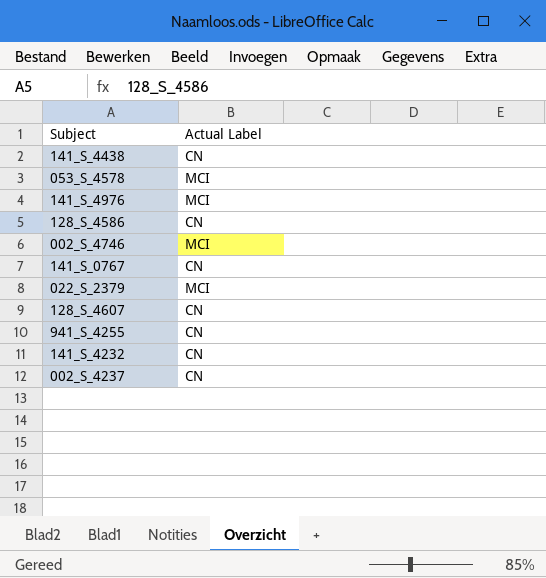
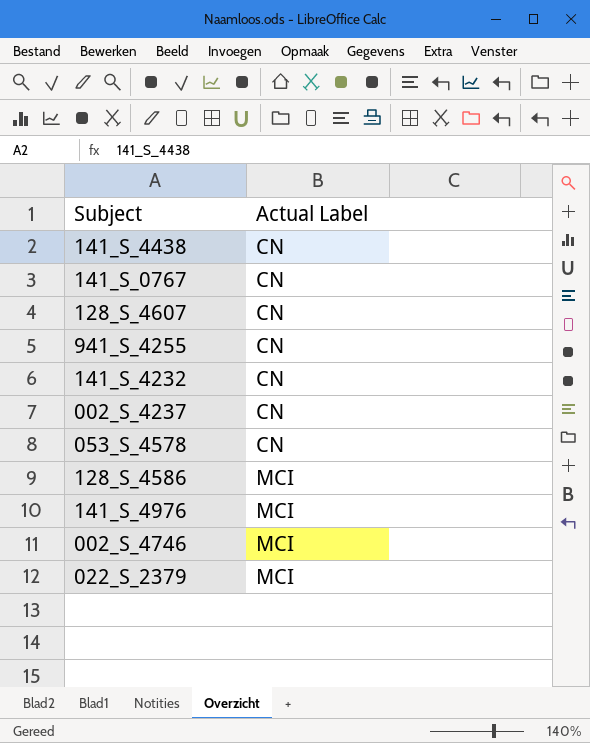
row order: none -> Actual Label ascending
053_S_4578 | Actual Label: MCI -> CN
128_S_4586 | Actual Label: CN -> MCI

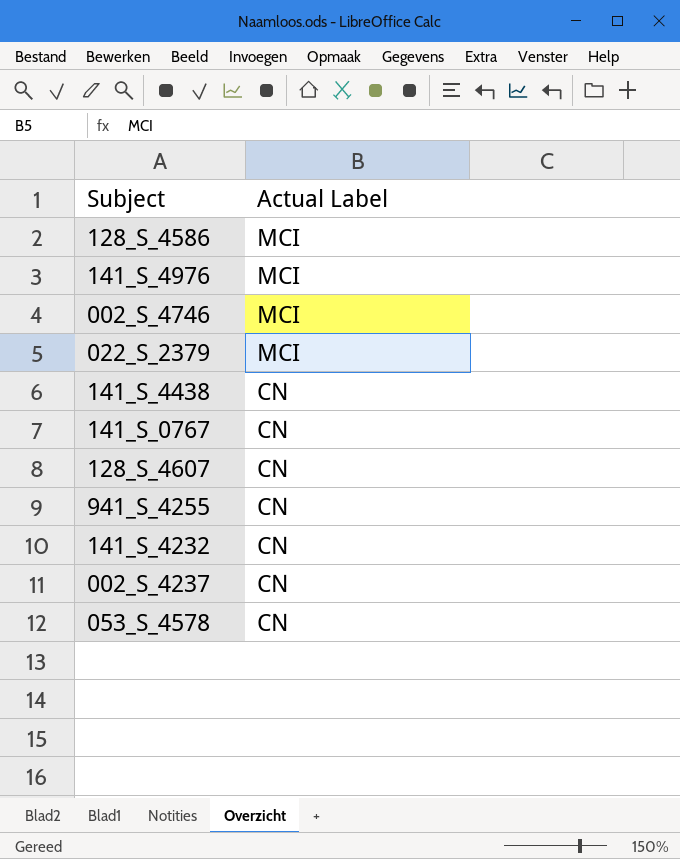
row order: Actual Label ascending -> Actual Label descending

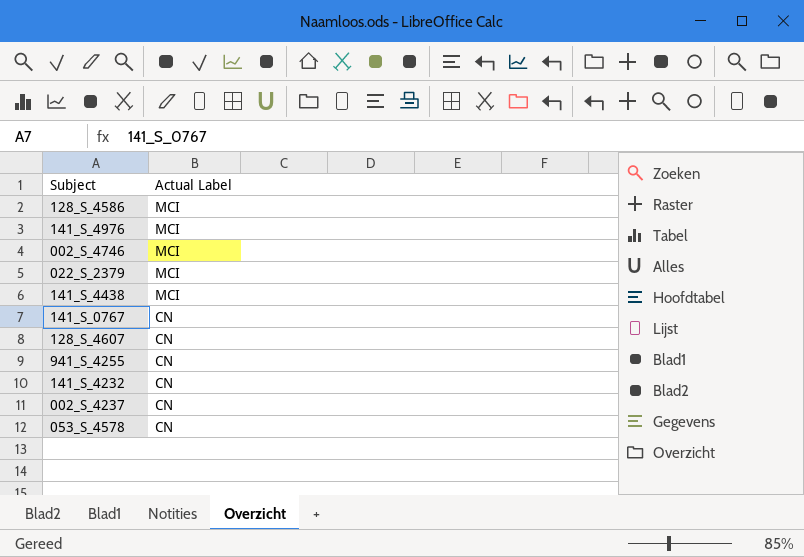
141_S_4438 | Actual Label: CN -> MCI

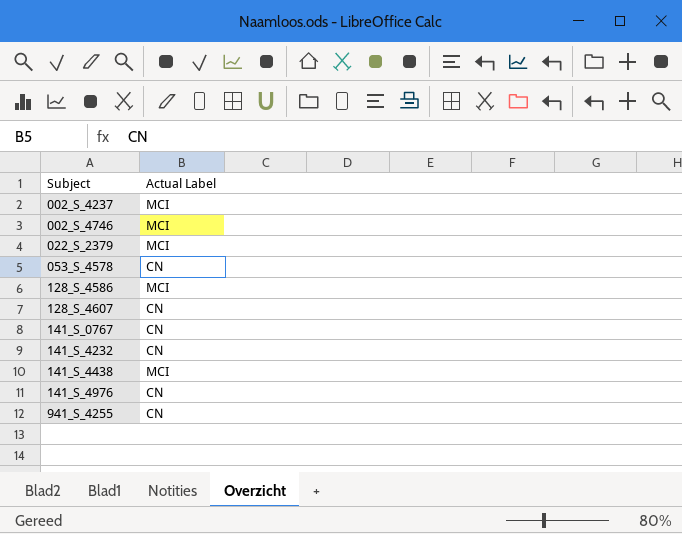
row order: Actual Label descending -> Subject ascending
002_S_4237 | Actual Label: CN -> MCI
141_S_4976 | Actual Label: MCI -> CN

